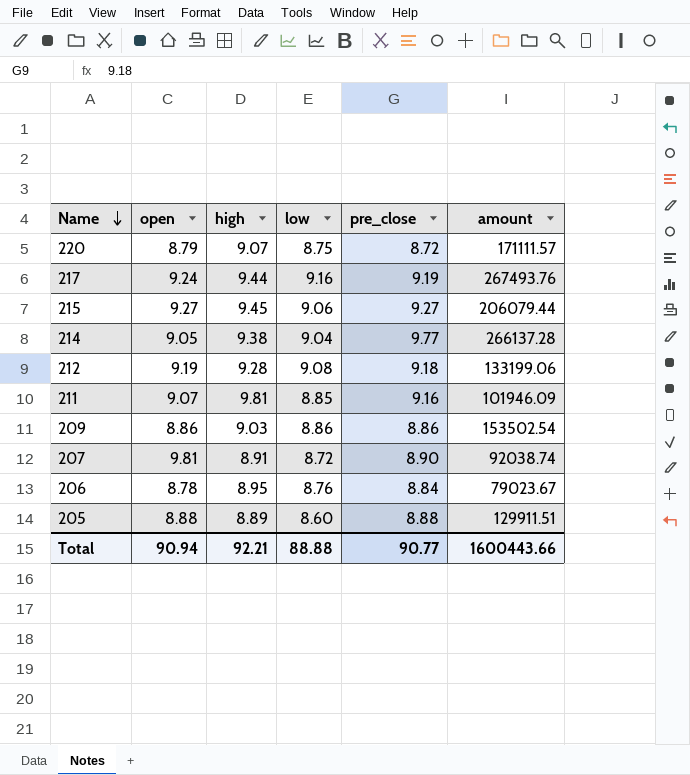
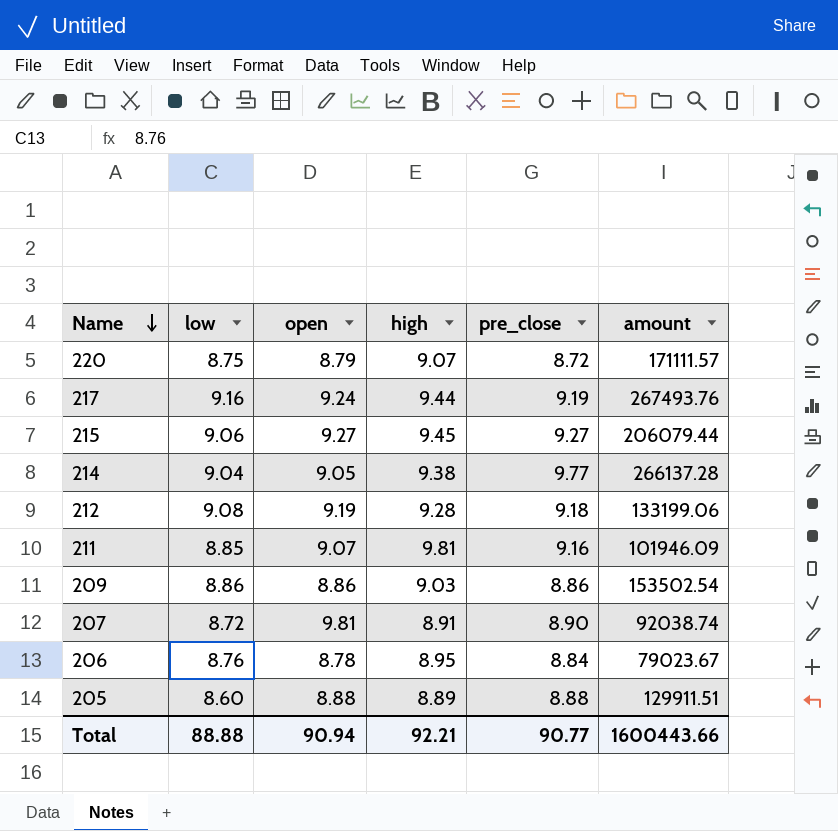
column low | position: 4 -> 2

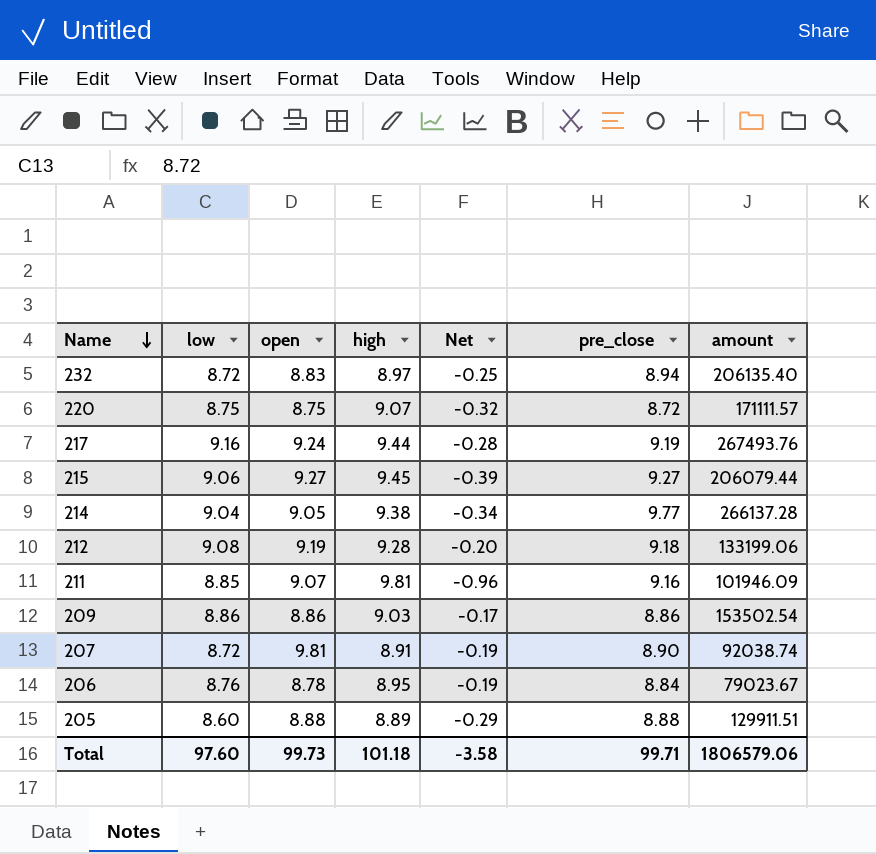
column Net | formula: none -> [low] - [high]
row 232: none -> 8.72 | 8.83 | 8.97 | -0.25 | 8.94 | 206135.40
220 | open: 8.79 -> 8.75
Total | low: 88.88 -> 97.60
Total | open: 90.94 -> 99.73
Total | high: 92.21 -> 101.18
Total | pre_close: 90.77 -> 99.71
Total | amount: 1600443.66 -> 1806579.06

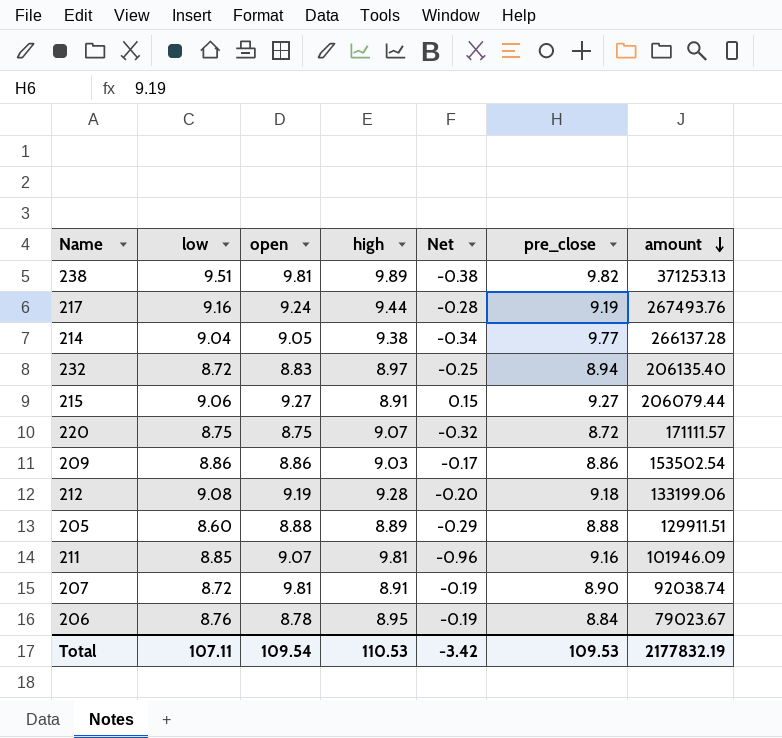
row order: Name descending -> amount descending
row 238: none -> 9.51 | 9.81 | 9.89 | -0.38 | 9.82 | 371253.13
215 | high: 9.45 -> 8.91
215 | Net: -0.39 -> 0.15
Total | low: 97.60 -> 107.11
Total | open: 99.73 -> 109.54
Total | high: 101.18 -> 110.53
Total | Net: -3.58 -> -3.42
Total | pre_close: 99.71 -> 109.53
Total | amount: 1806579.06 -> 2177832.19

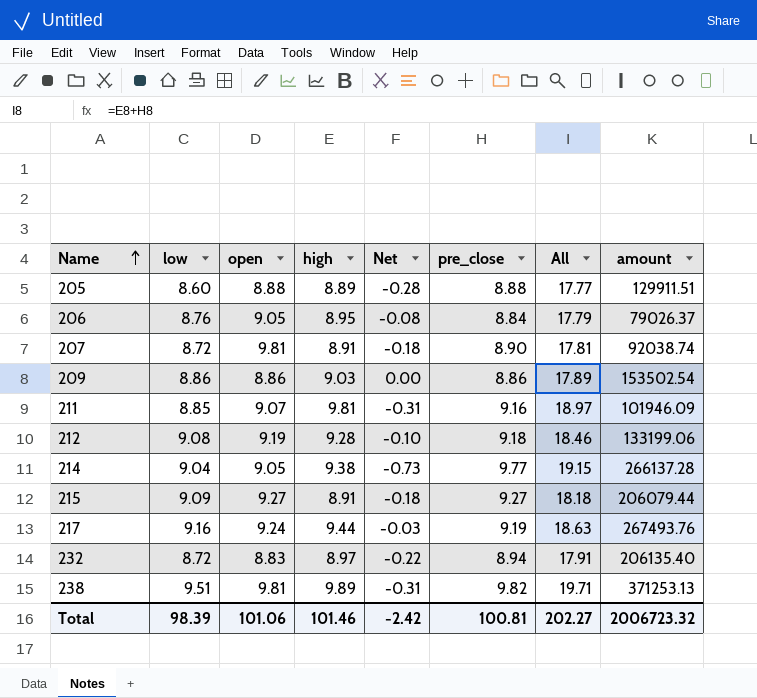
row order: amount descending -> Name ascending
column Net | formula: [low] - [high] -> [low] - [pre_close]
column All | formula: none -> [high] + [pre_close]
row 220: 8.75 | 8.75 | 9.07 | -0.32 | 8.72 | 171111.57 -> none
206 | open: 8.78 -> 9.05
206 | amount: 79023.67 -> 79026.37
215 | low: 9.06 -> 9.09
Total | low: 107.11 -> 98.39
Total | open: 109.54 -> 101.06
Total | high: 110.53 -> 101.46
Total | Net: -3.42 -> -2.42
Total | pre_close: 109.53 -> 100.81
Total | amount: 2177832.19 -> 2006723.32

